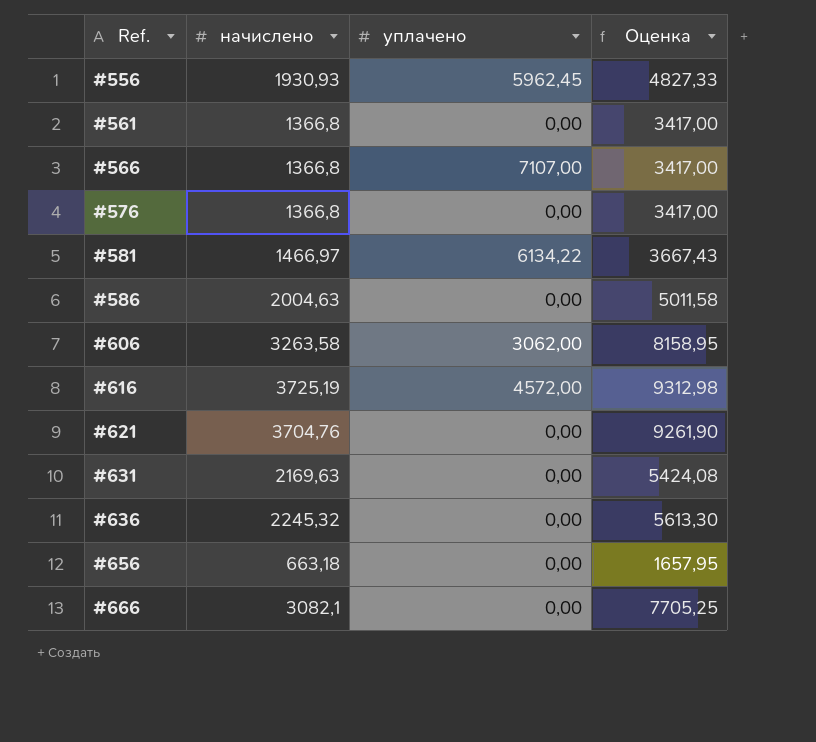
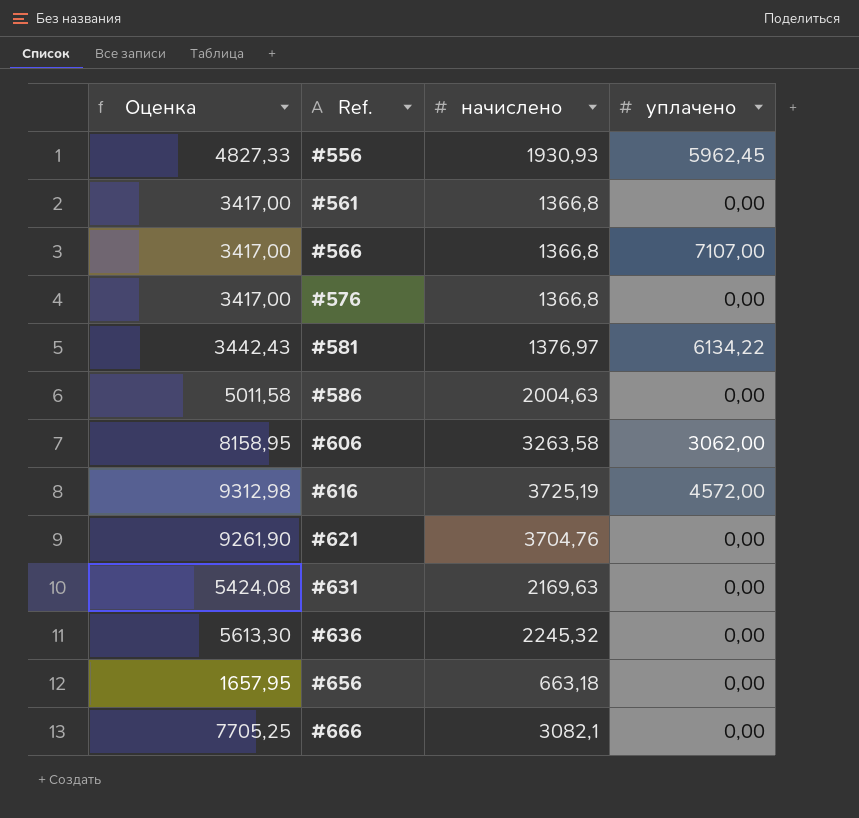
column Оценка | position: 4 -> 1
#581 | Оценка: 3667,43 -> 3442,43
#581 | начислено: 1466,97 -> 1376,97

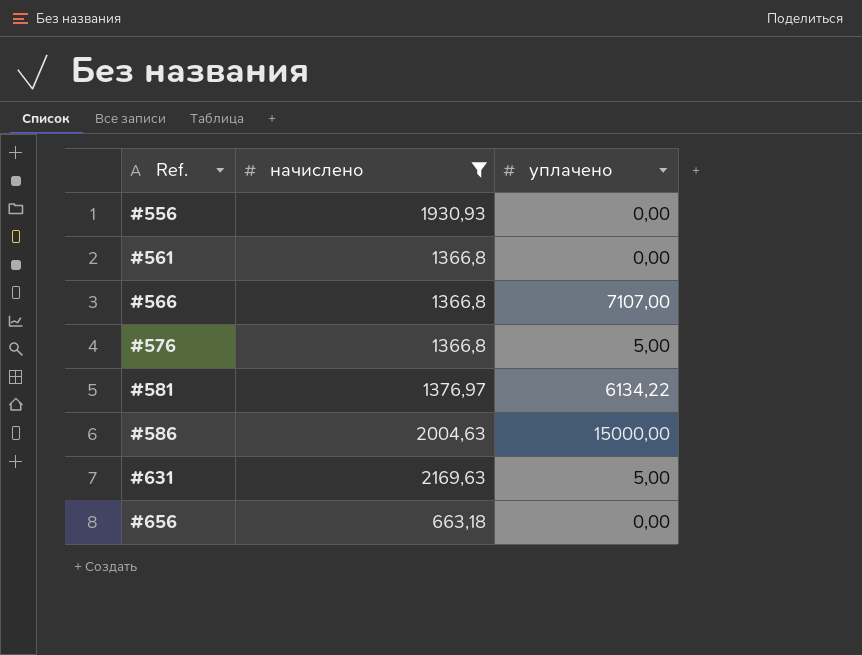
filter: none -> начислено <= 2169,63
column Оценка | formula: [начислено] * 2,5 -> none
#556 | уплачено: 5962,45 -> 0,00
#576 | уплачено: 0,00 -> 5,00
#586 | уплачено: 0,00 -> 15000,00
#631 | уплачено: 0,00 -> 5,00

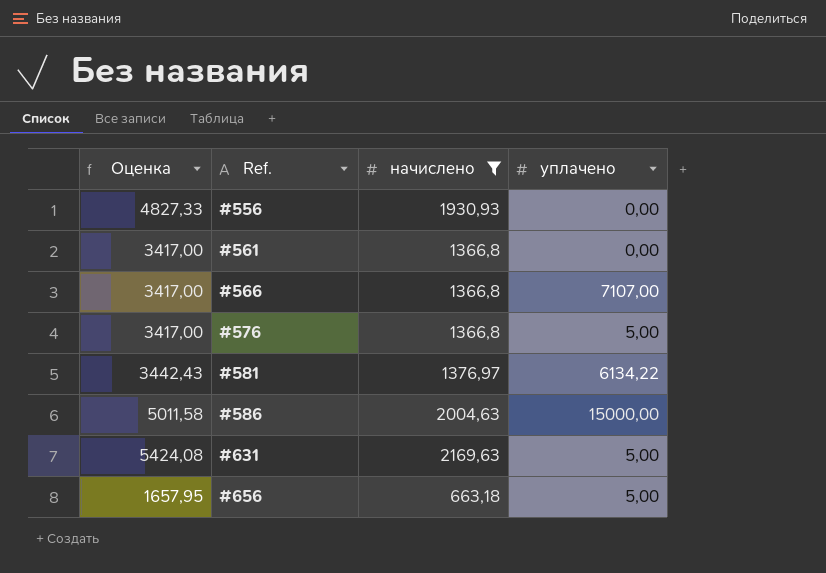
column Оценка | formula: none -> [начислено] * 2,5
#656 | уплачено: 0,00 -> 5,00

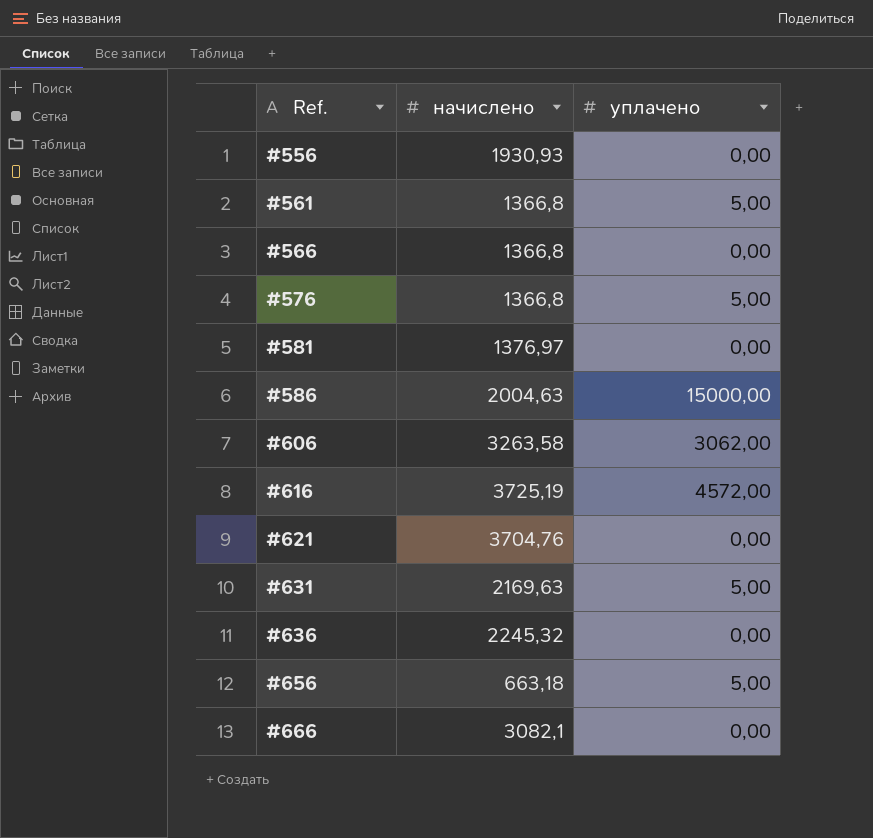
filter: начислено <= 2169,63 -> none
column Оценка | formula: [начислено] * 2,5 -> none
#561 | уплачено: 0,00 -> 5,00
#566 | уплачено: 7107,00 -> 0,00
#581 | уплачено: 6134,22 -> 0,00

